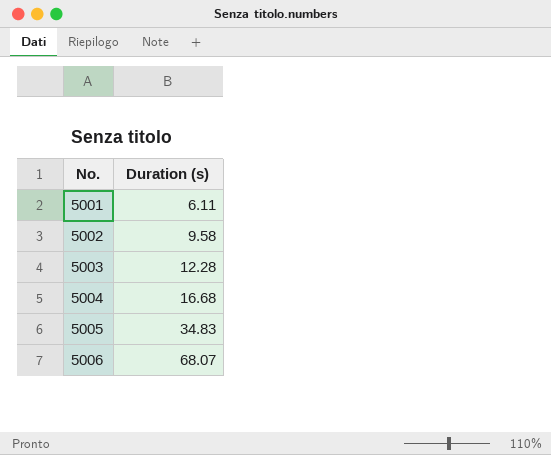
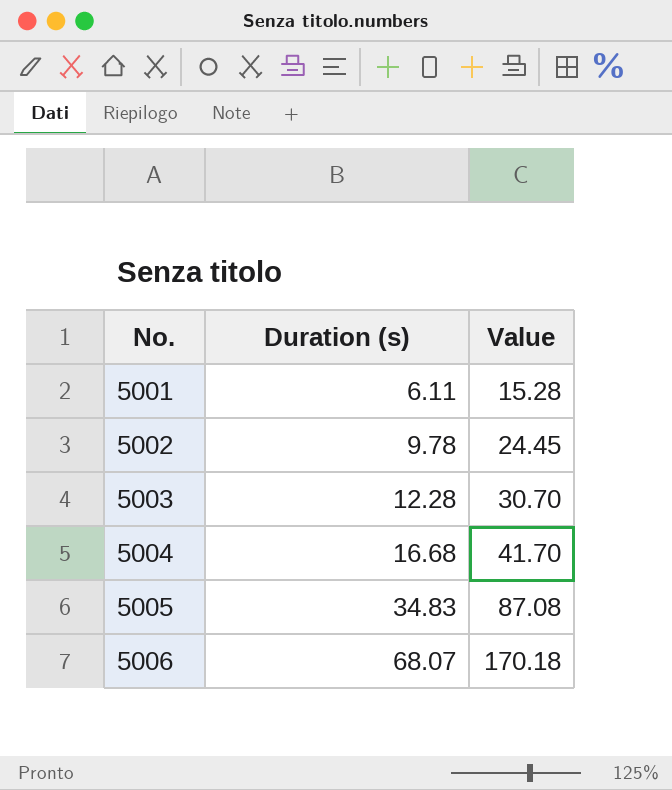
column Value | formula: none -> [Duration (s)] * 2.5
5002 | Duration (s): 9.58 -> 9.78

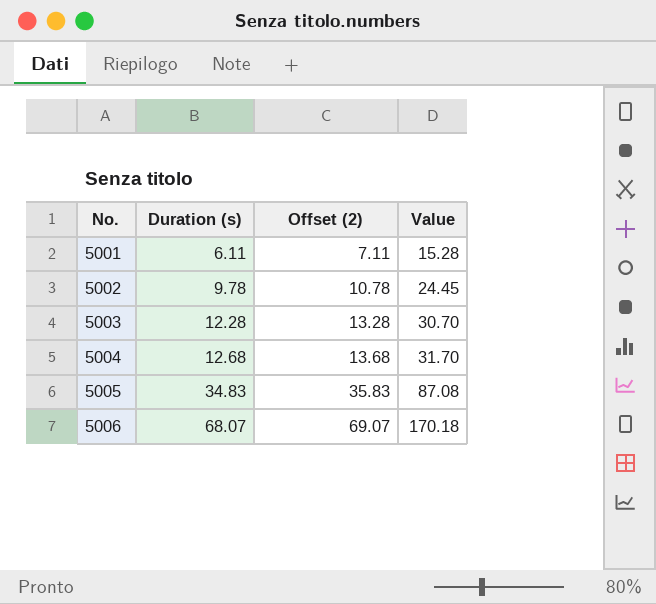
column Offset (2) | formula: none -> [Duration (s)] + 1
5004 | Duration (s): 16.68 -> 12.68
5004 | Value: 41.70 -> 31.70

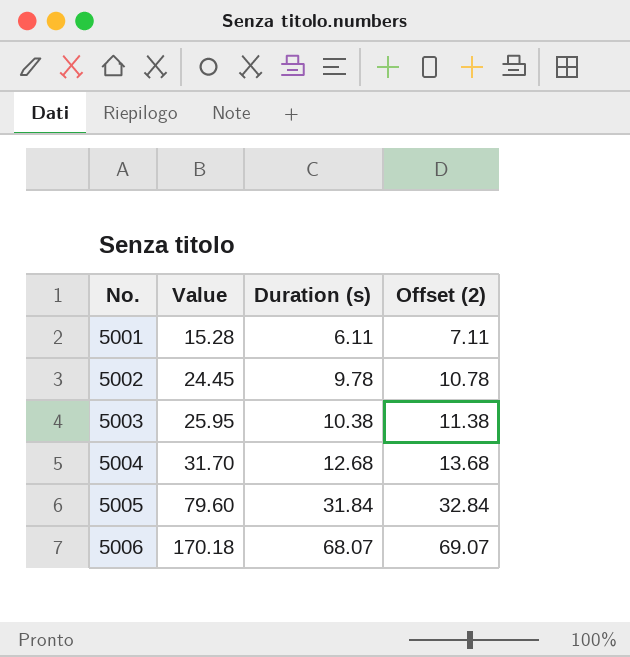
column Value | position: 4 -> 2
5003 | Value: 30.70 -> 25.95
5003 | Duration (s): 12.28 -> 10.38
5003 | Offset (2): 13.28 -> 11.38
5005 | Value: 87.08 -> 79.60
5005 | Duration (s): 34.83 -> 31.84
5005 | Offset (2): 35.83 -> 32.84

